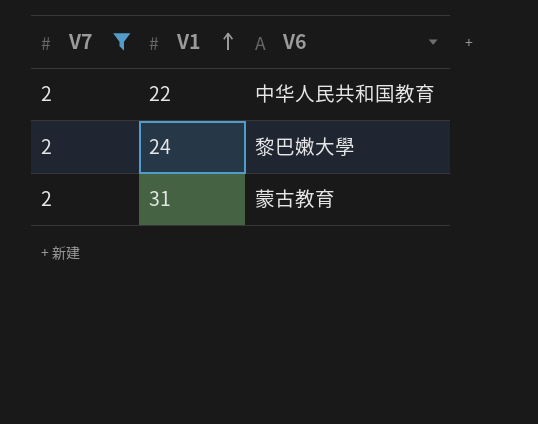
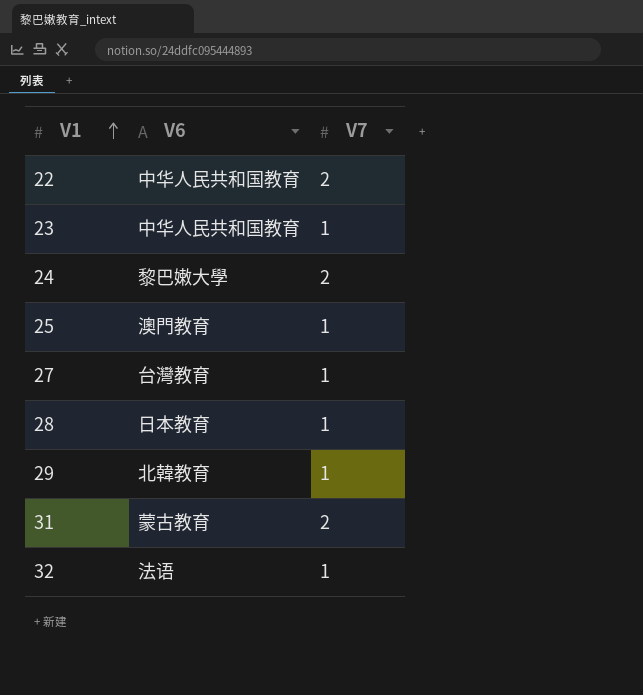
filter: V7 = 2 -> none
column V7 | position: 1 -> 3

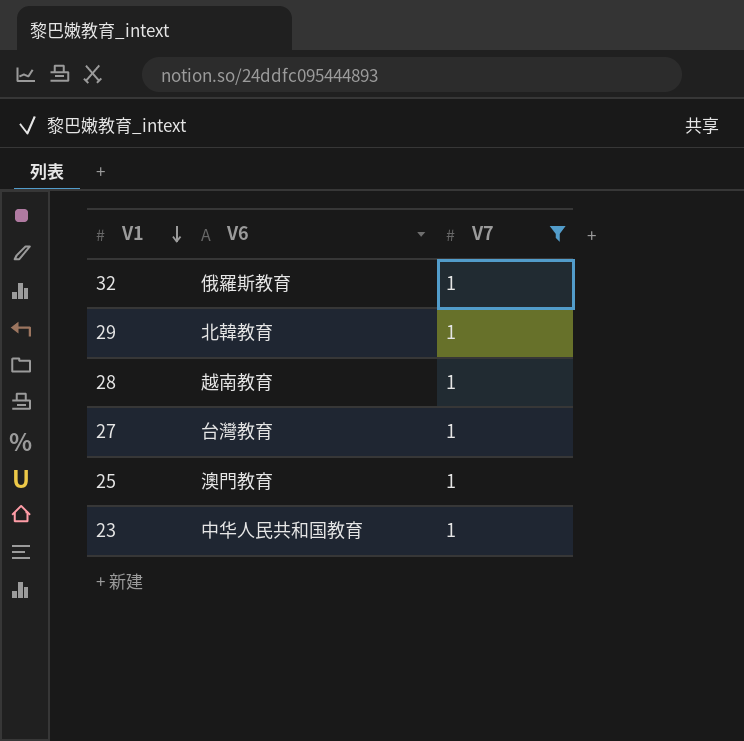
filter: none -> V7 = 1
row order: V1 ascending -> V1 descending
32 | V6: 法语 -> 俄羅斯教育
28 | V6: 日本教育 -> 越南教育

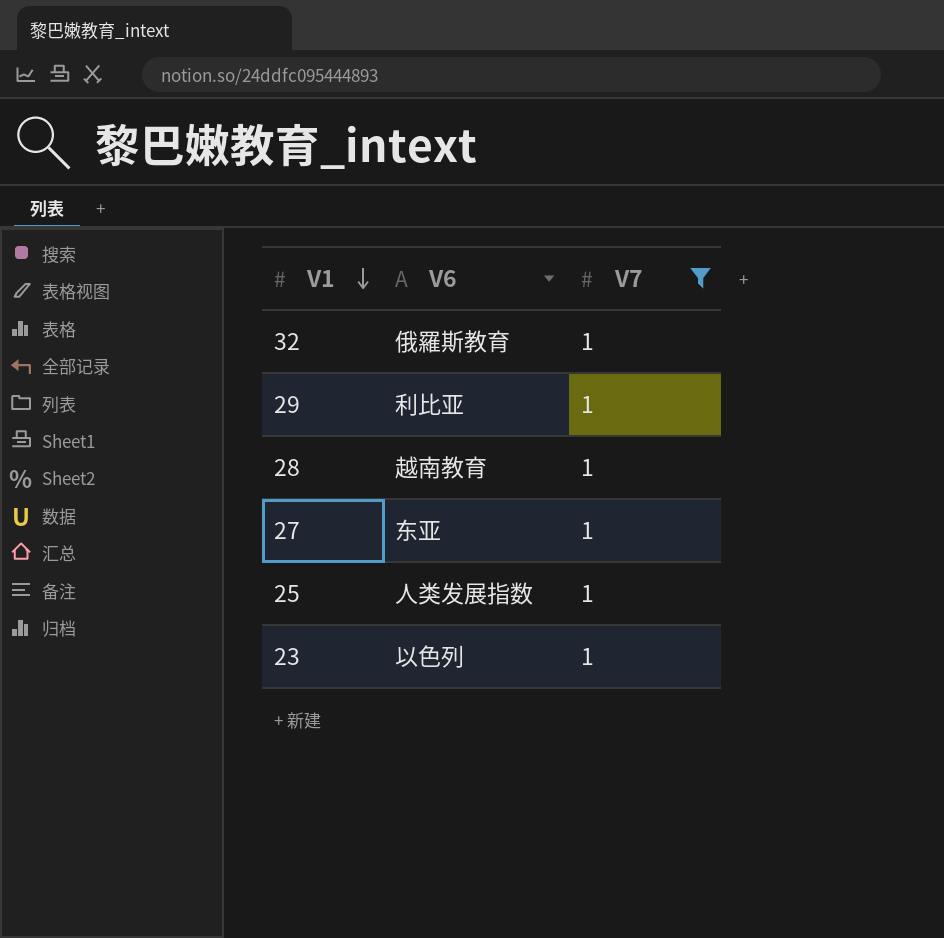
29 | V6: 北韓教育 -> 利比亚
27 | V6: 台灣教育 -> 东亚
25 | V6: 澳門教育 -> 人类发展指数
23 | V6: 中华人民共和国教育 -> 以色列

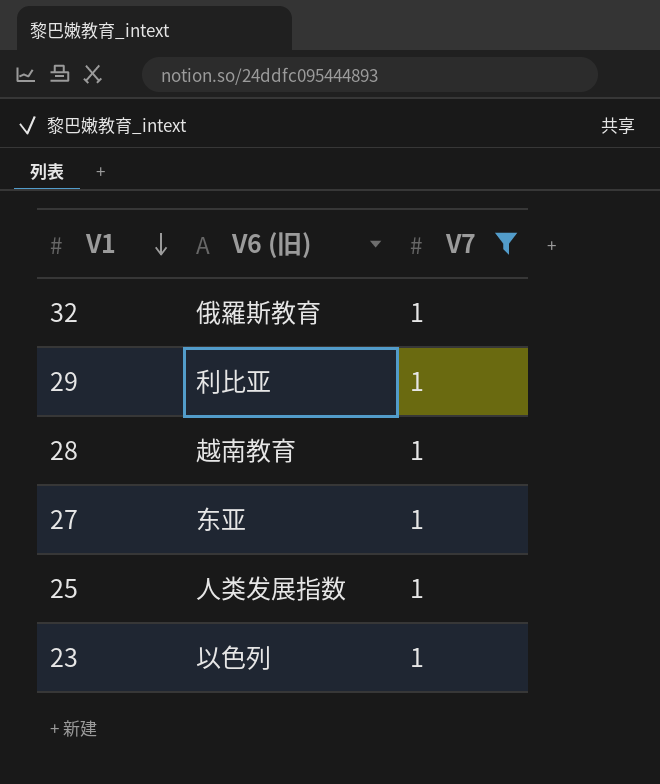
column name: V6 -> V6 (旧)

